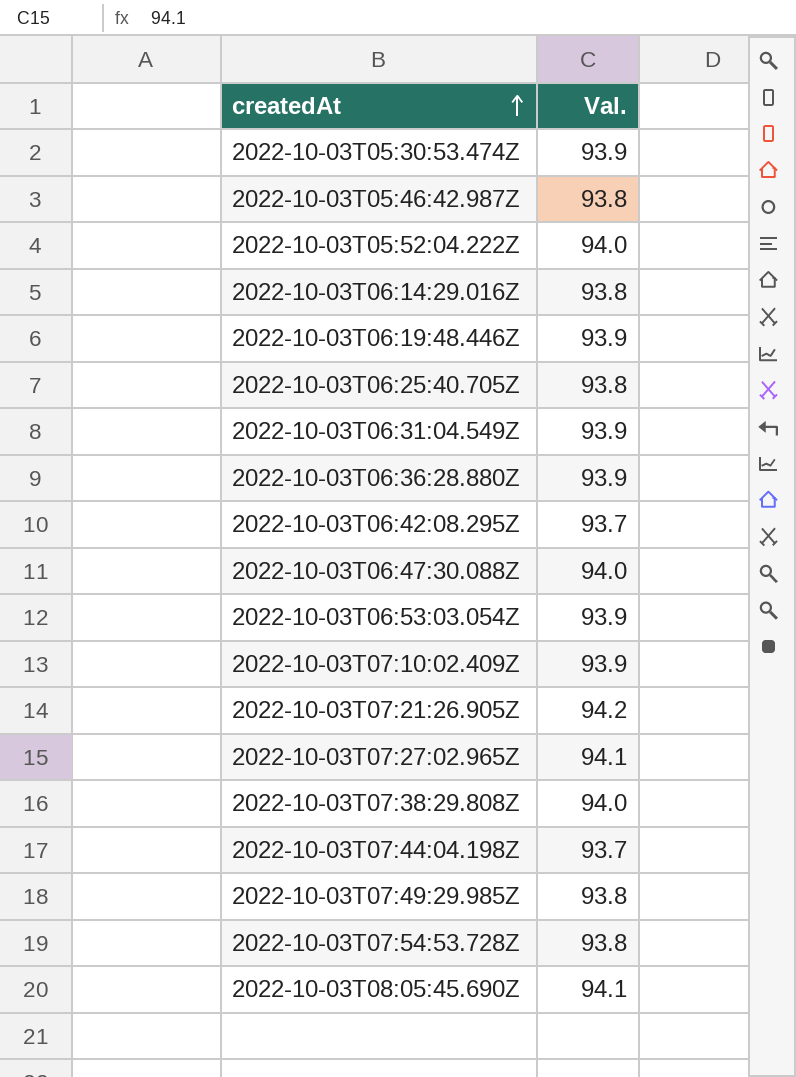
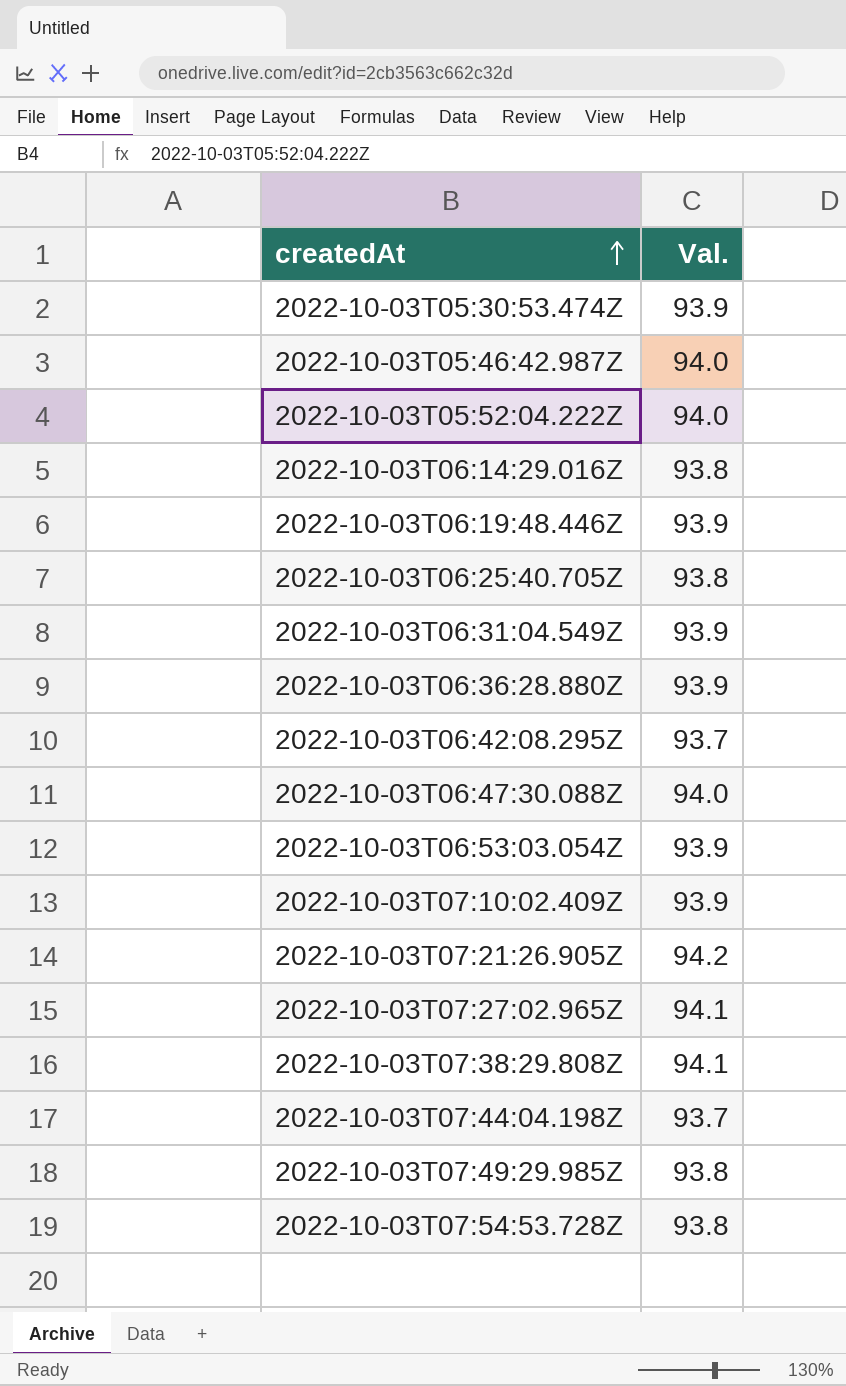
row 2022-10-03T08:05:45.690Z: 94.1 -> none
2022-10-03T05:46:42.987Z | Val.: 93.8 -> 94.0
2022-10-03T07:38:29.808Z | Val.: 94.0 -> 94.1

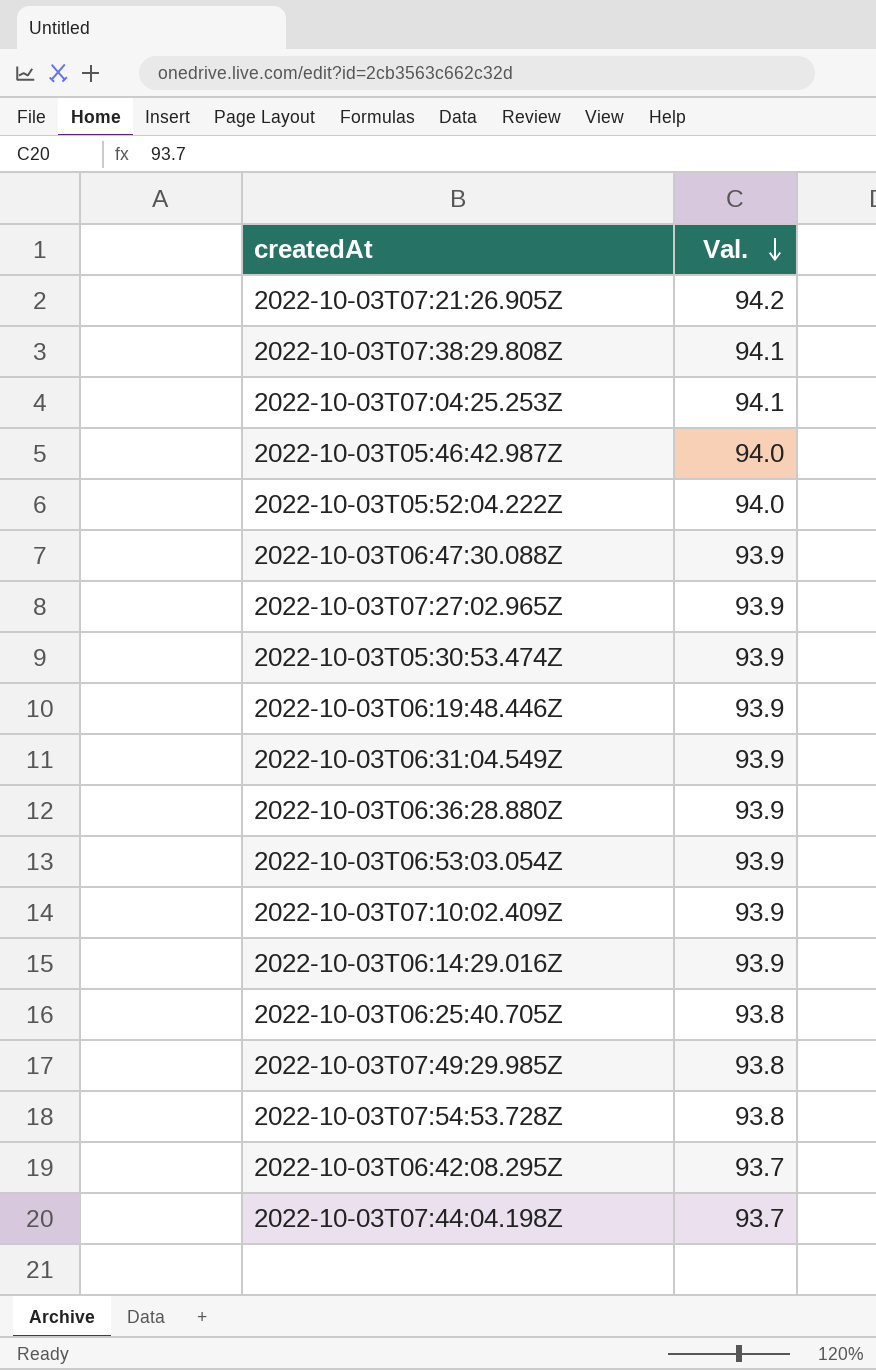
row order: createdAt ascending -> Val. descending
row 2022-10-03T07:04:25.253Z: none -> 94.1
2022-10-03T06:47:30.088Z | Val.: 94.0 -> 93.9
2022-10-03T07:27:02.965Z | Val.: 94.1 -> 93.9
2022-10-03T06:14:29.016Z | Val.: 93.8 -> 93.9

